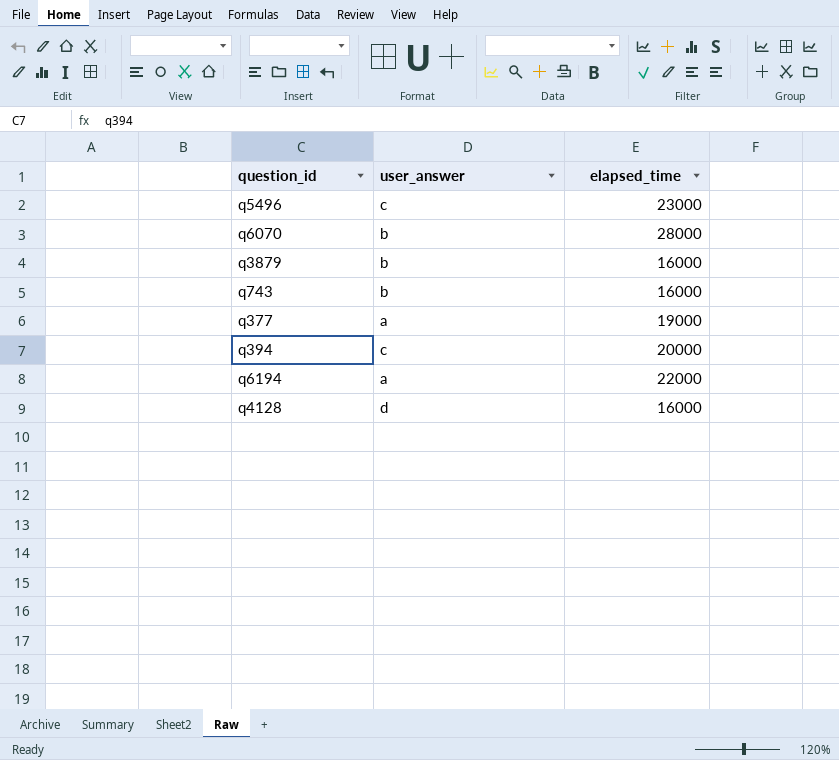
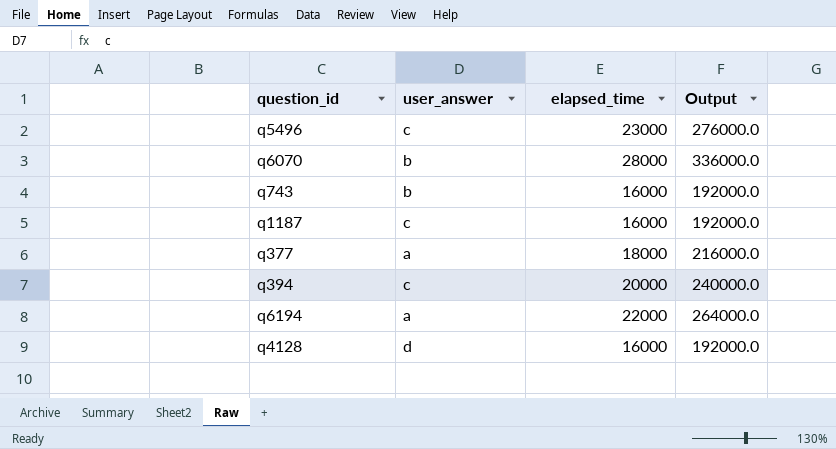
column Output | formula: none -> [elapsed_time] * 12
row q3879: b | 16000 -> none
row q1187: none -> c | 16000 | 192000.0
q377 | elapsed_time: 19000 -> 18000

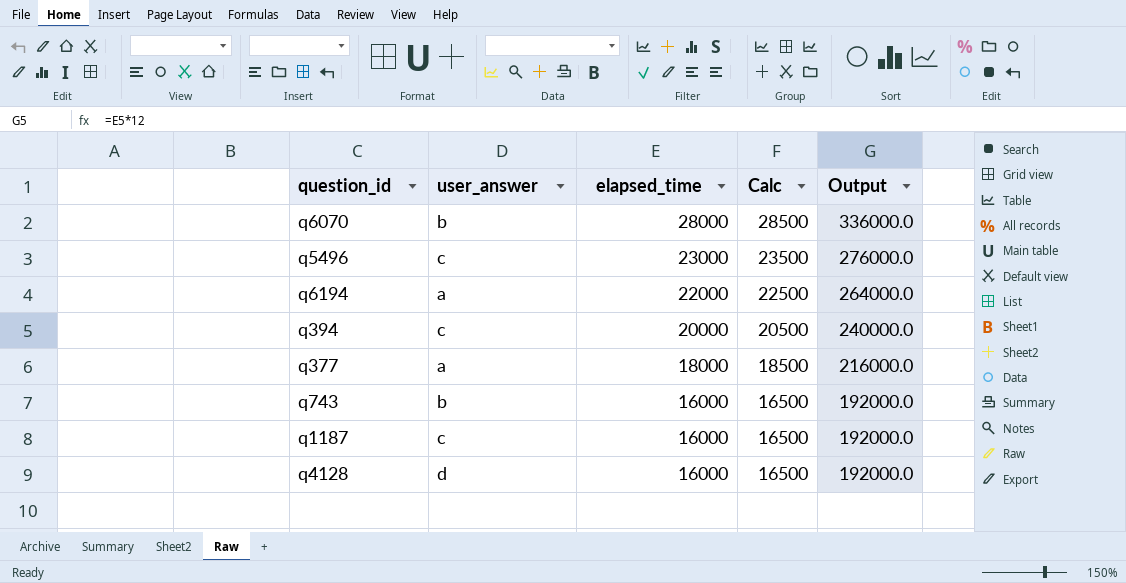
row order: none -> elapsed_time descending
column Calc | formula: none -> [elapsed_time] + 500

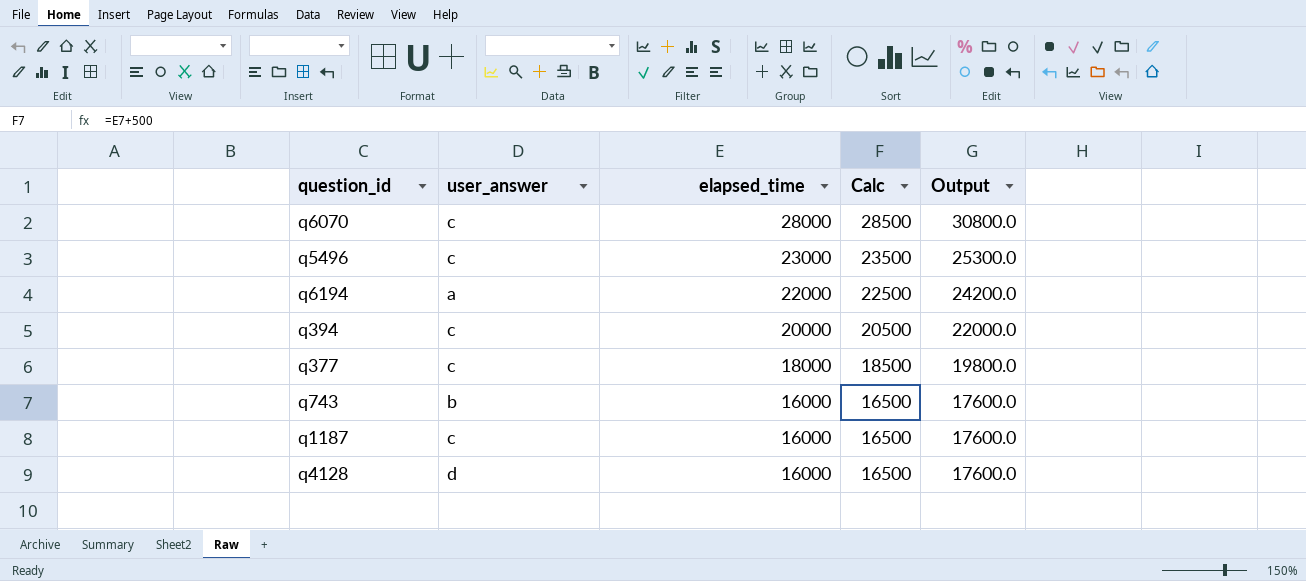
column Output | formula: [elapsed_time] * 12 -> [elapsed_time] * 1.1
q6070 | user_answer: b -> c
q377 | user_answer: a -> c

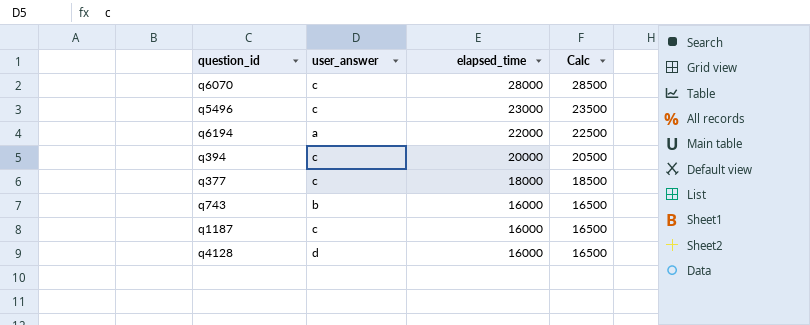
column Output | formula: [elapsed_time] * 1.1 -> none

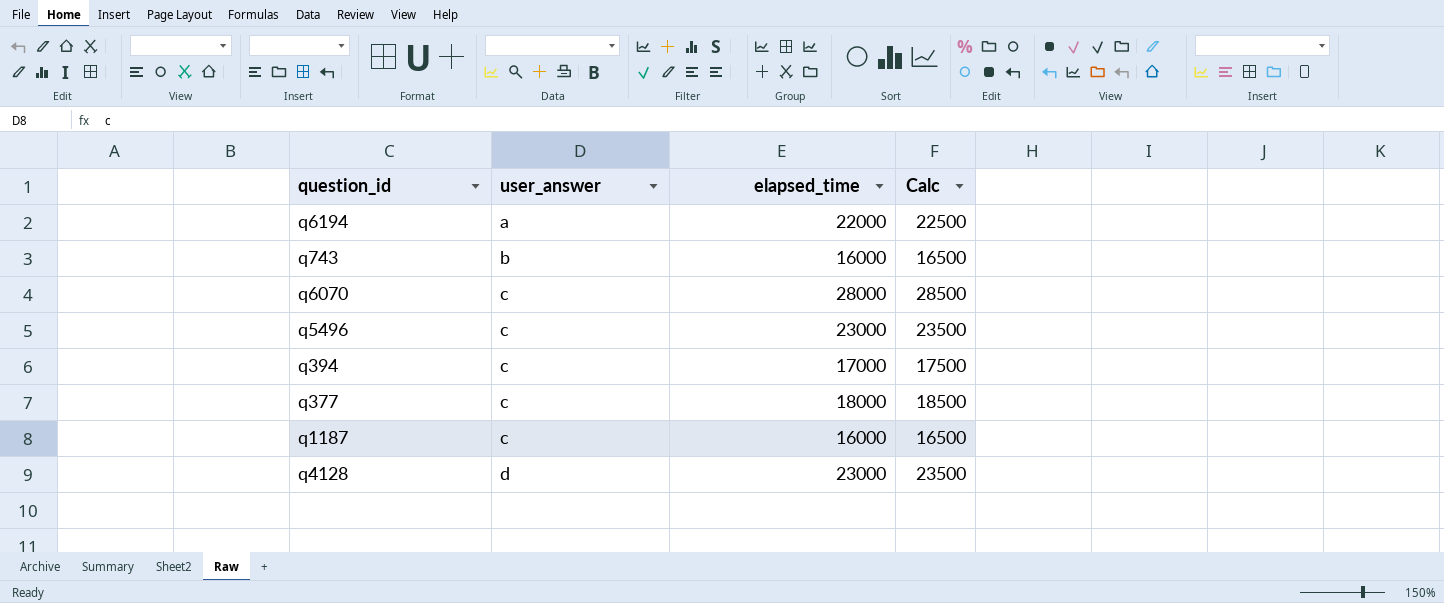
row order: elapsed_time descending -> user_answer ascending
q394 | elapsed_time: 20000 -> 17000
q394 | Calc: 20500 -> 17500
q4128 | elapsed_time: 16000 -> 23000
q4128 | Calc: 16500 -> 23500

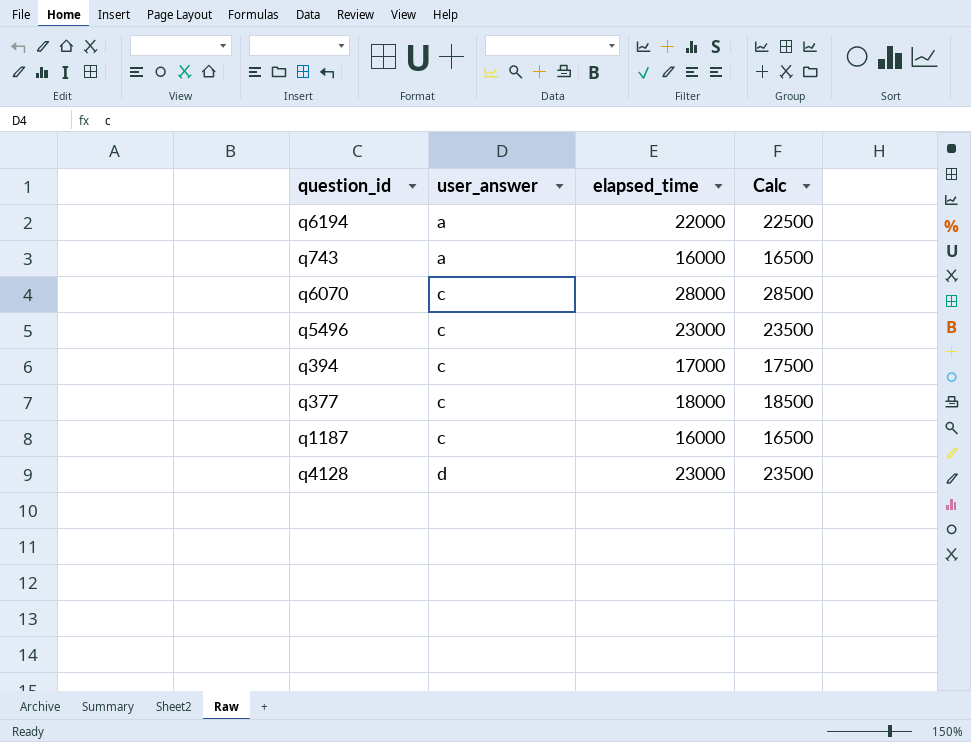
q743 | user_answer: b -> a

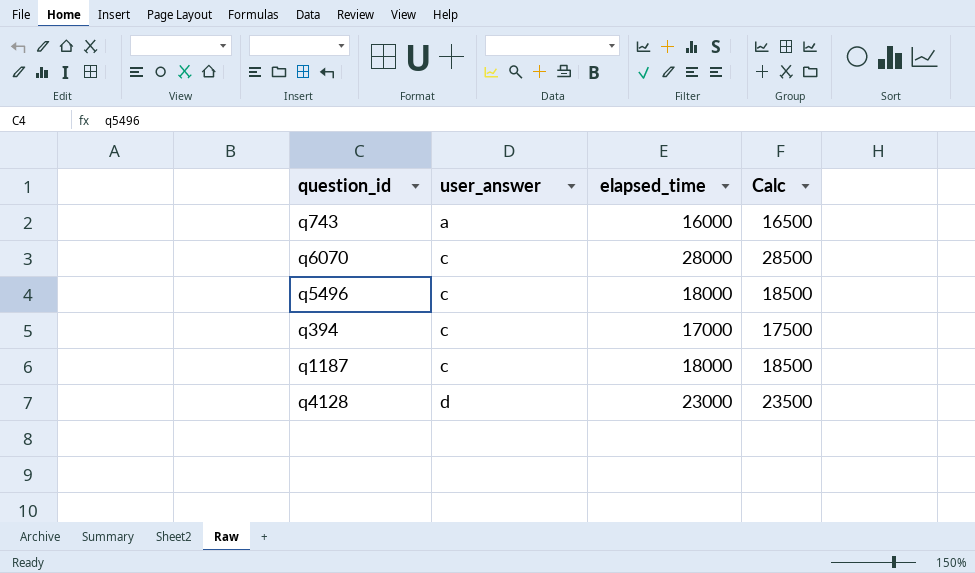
row q6194: a | 22000 | 22500 -> none
row q377: c | 18000 | 18500 -> none
q5496 | elapsed_time: 23000 -> 18000
q5496 | Calc: 23500 -> 18500
q1187 | elapsed_time: 16000 -> 18000
q1187 | Calc: 16500 -> 18500

